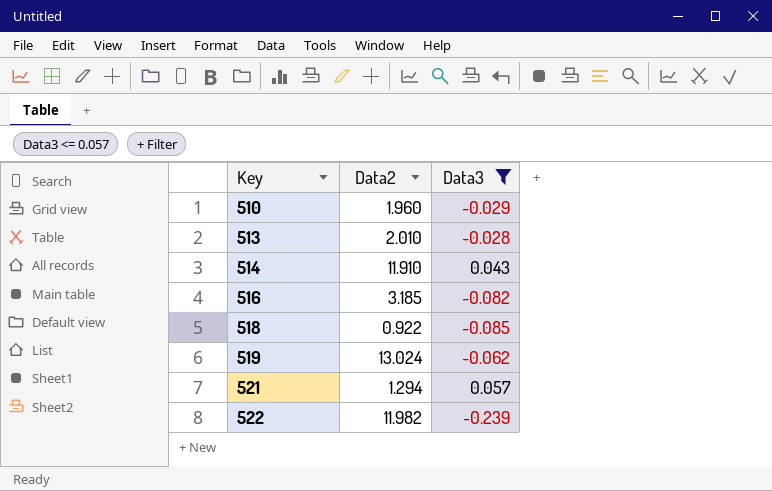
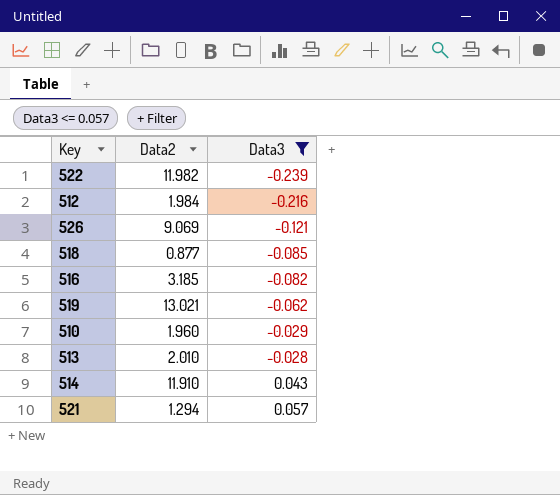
row order: Key ascending -> Data3 ascending
row 512: none -> 1.984 | -0.216
row 526: none -> 9.069 | -0.121
518 | Data2: 0.922 -> 0.877
519 | Data2: 13.024 -> 13.021

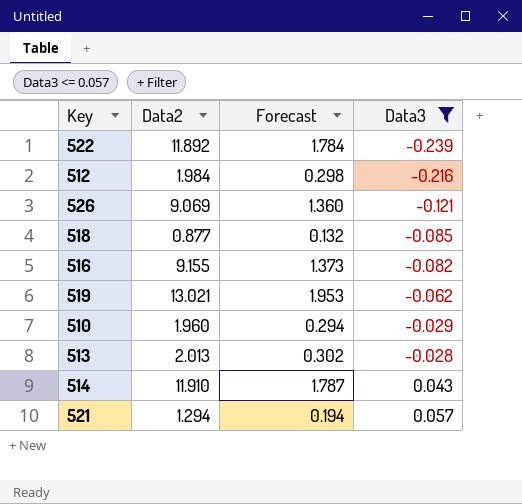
column Forecast | formula: none -> [Data2] * 0.15
522 | Data2: 11.982 -> 11.892
516 | Data2: 3.185 -> 9.155
513 | Data2: 2.010 -> 2.013

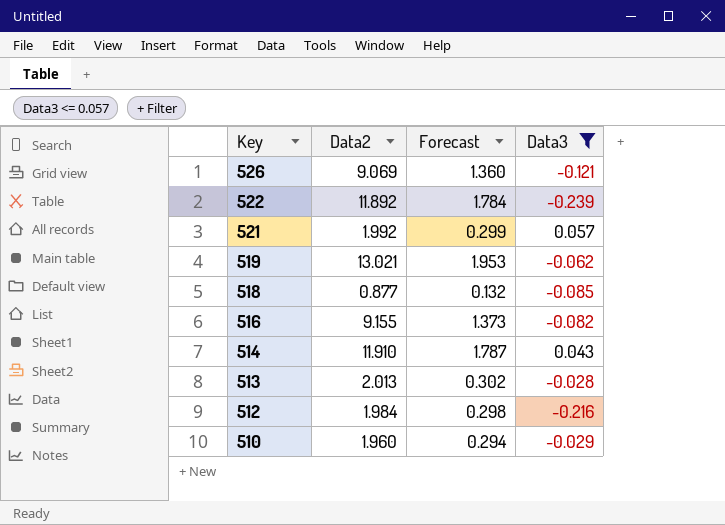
row order: Data3 ascending -> Key descending
521 | Data2: 1.294 -> 1.992
521 | Forecast: 0.194 -> 0.299

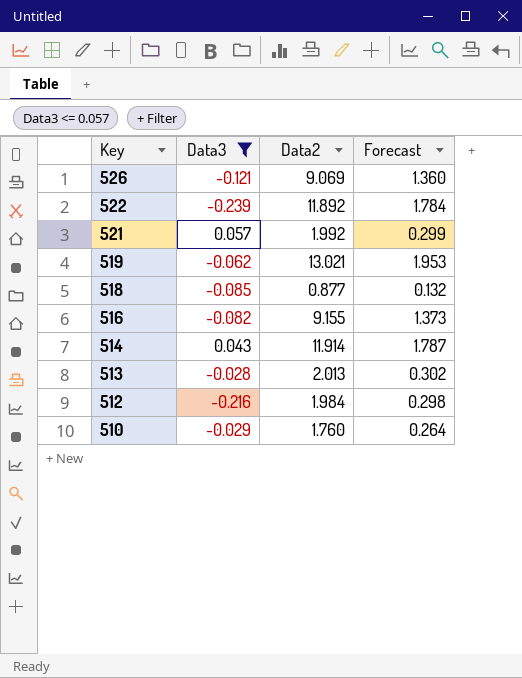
column Data3 | position: 4 -> 2
514 | Data2: 11.910 -> 11.914
510 | Data2: 1.960 -> 1.760
510 | Forecast: 0.294 -> 0.264

